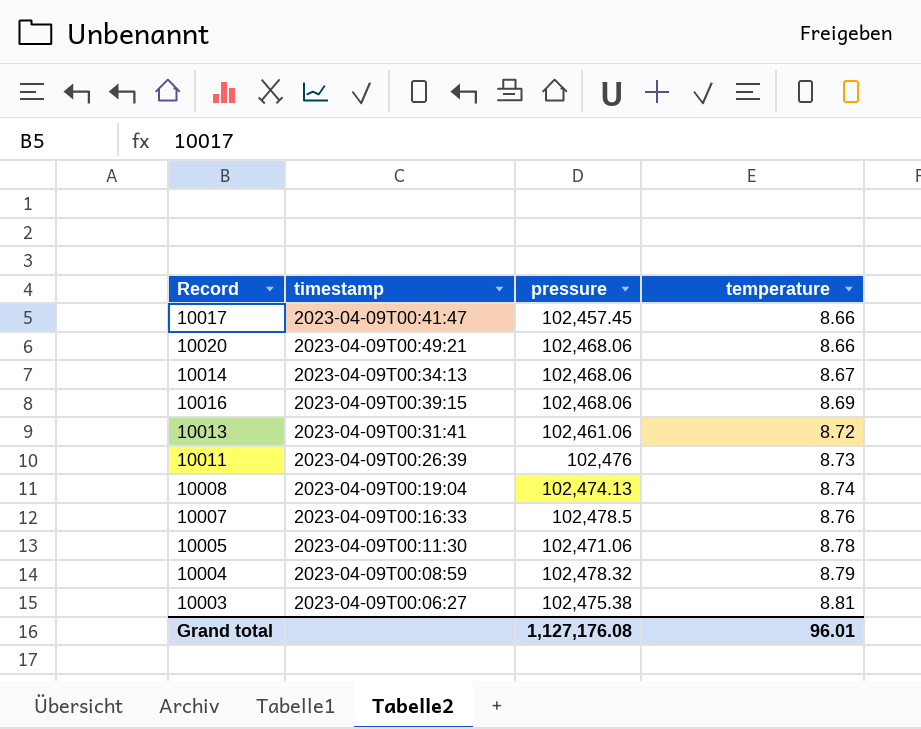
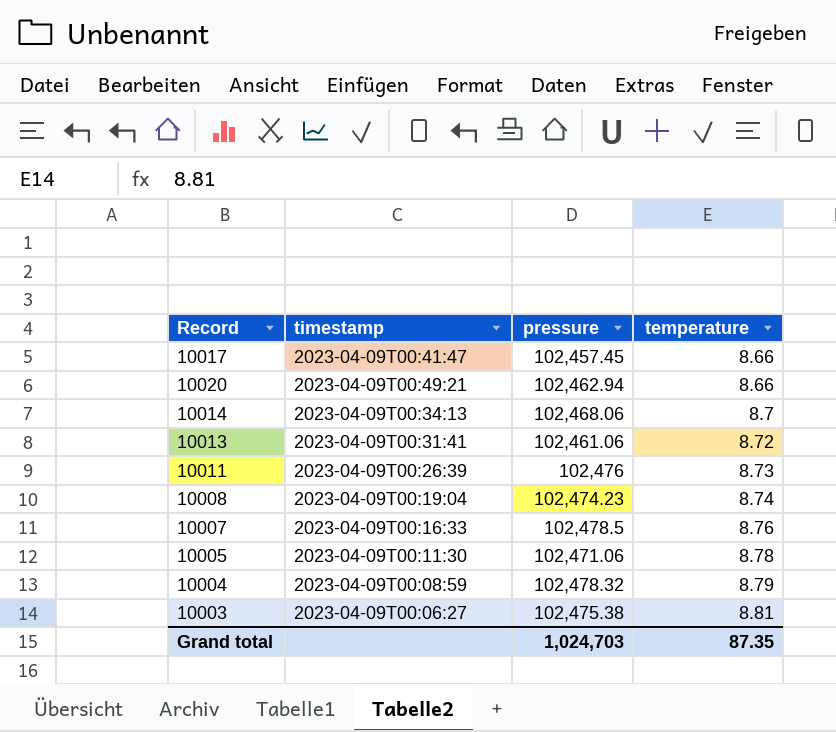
row 10016: 2023-04-09T00:39:15 | 102,468.06 | 8.69 -> none
10020 | pressure: 102,468.06 -> 102,462.94
10014 | temperature: 8.67 -> 8.7
10008 | pressure: 102,474.13 -> 102,474.23
Grand total | pressure: 1,127,176.08 -> 1,024,703
Grand total | temperature: 96.01 -> 87.35

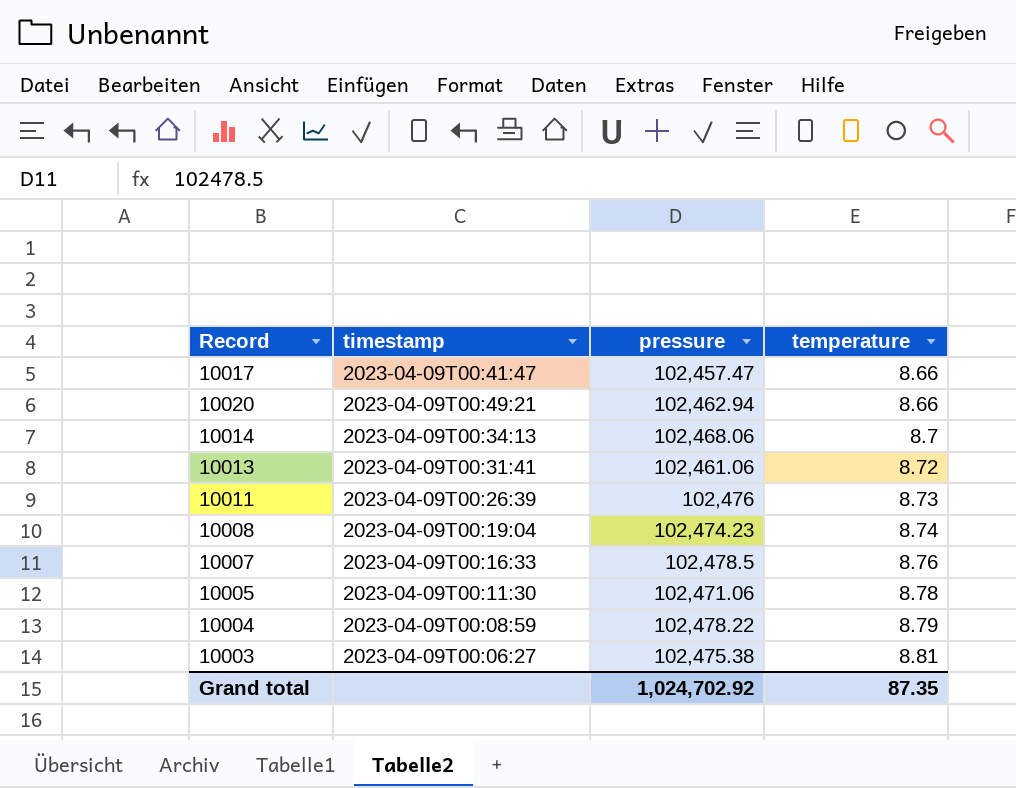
10017 | pressure: 102,457.45 -> 102,457.47
10004 | pressure: 102,478.32 -> 102,478.22
Grand total | pressure: 1,024,703 -> 1,024,702.92

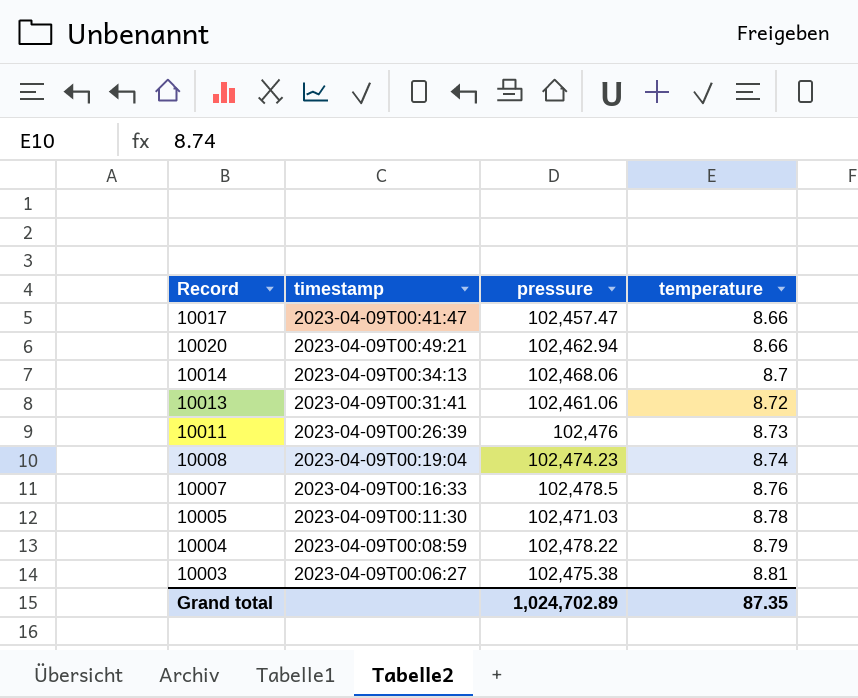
10005 | pressure: 102,471.06 -> 102,471.03
Grand total | pressure: 1,024,702.92 -> 1,024,702.89

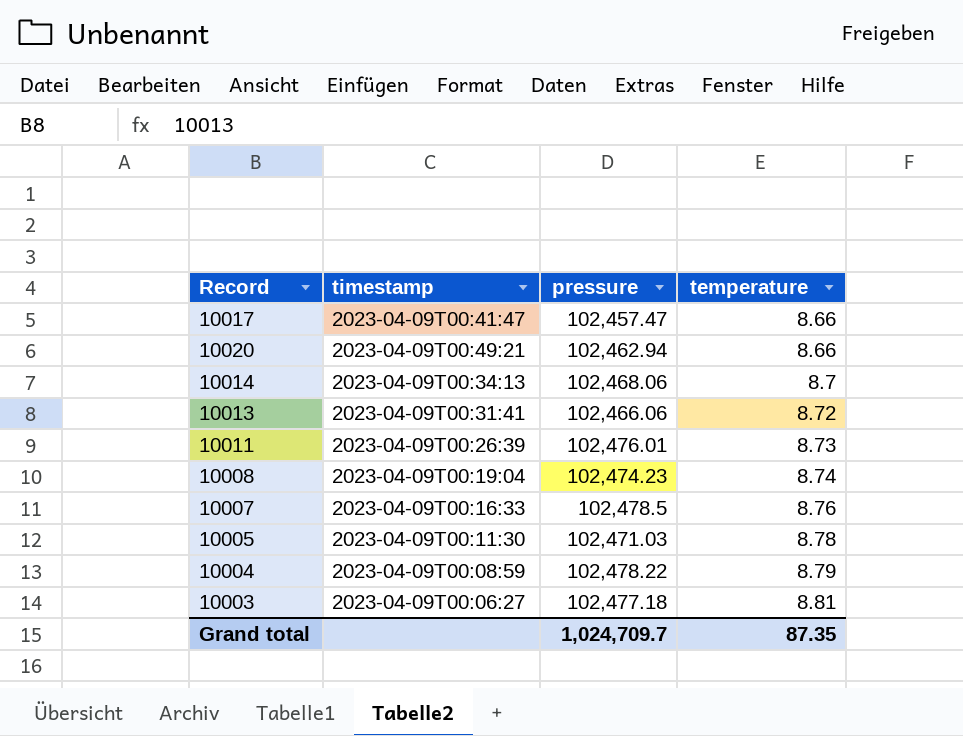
10013 | pressure: 102,461.06 -> 102,466.06
10011 | pressure: 102,476 -> 102,476.01
10003 | pressure: 102,475.38 -> 102,477.18
Grand total | pressure: 1,024,702.89 -> 1,024,709.7

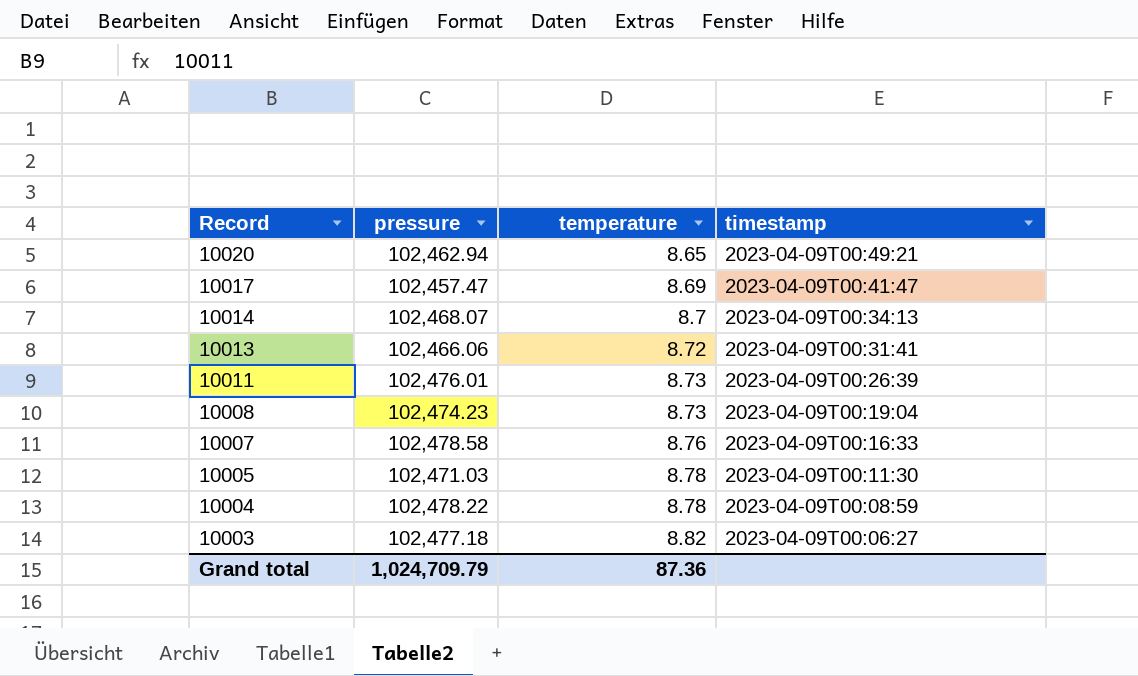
row order: temperature ascending -> Record descending
column timestamp | position: 2 -> 4
10020 | temperature: 8.66 -> 8.65
10017 | temperature: 8.66 -> 8.69
10014 | pressure: 102,468.06 -> 102,468.07
10008 | temperature: 8.74 -> 8.73
10007 | pressure: 102,478.5 -> 102,478.58
10004 | temperature: 8.79 -> 8.78
10003 | temperature: 8.81 -> 8.82
Grand total | pressure: 1,024,709.7 -> 1,024,709.79
Grand total | temperature: 87.35 -> 87.36

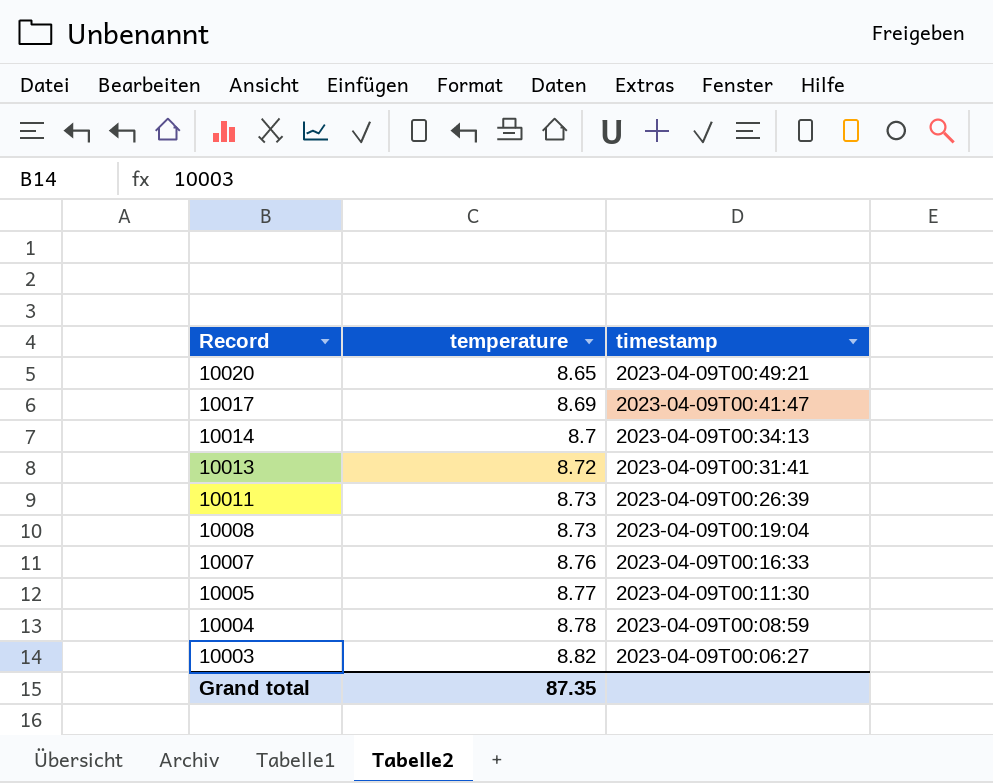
column pressure | position: 2 -> none
10005 | temperature: 8.78 -> 8.77
Grand total | temperature: 87.36 -> 87.35

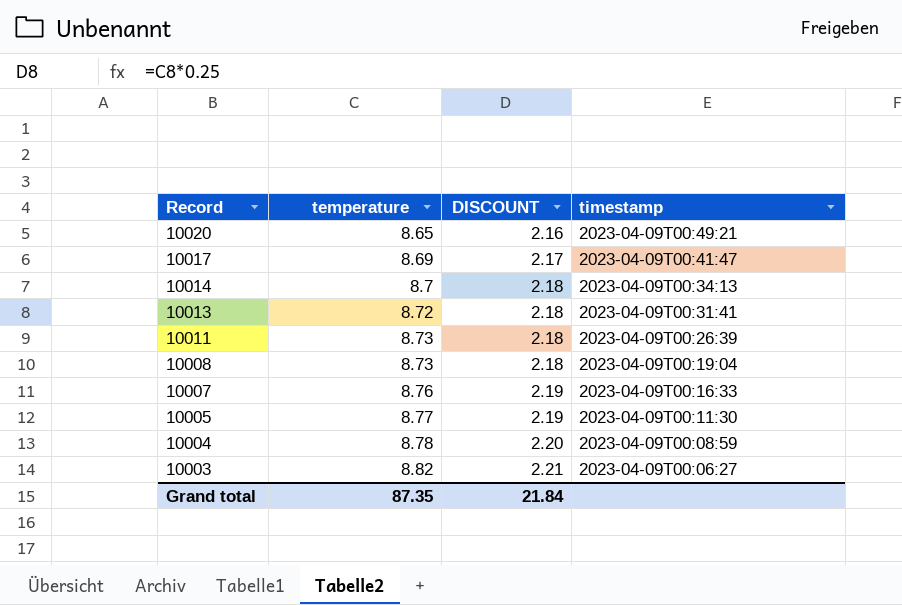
column DISCOUNT | formula: none -> [temperature] * 0.25

